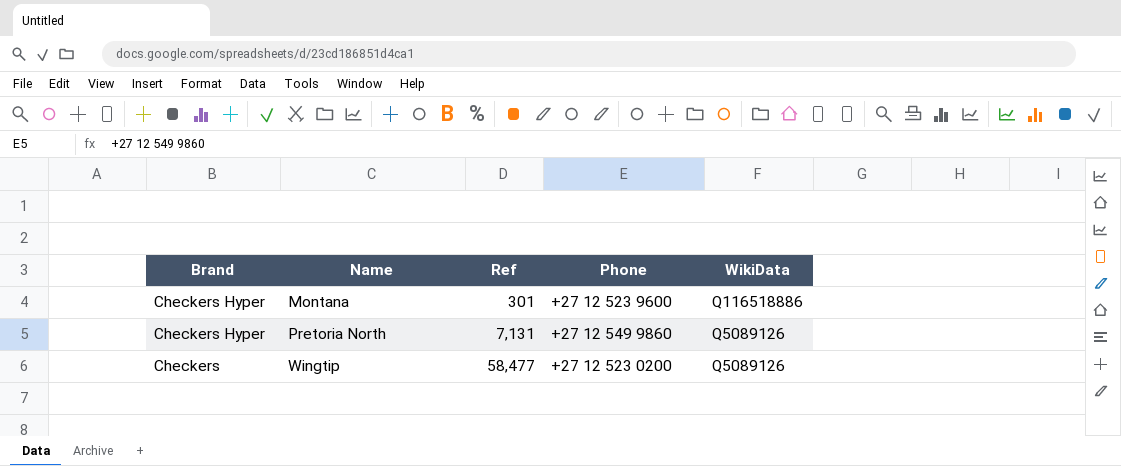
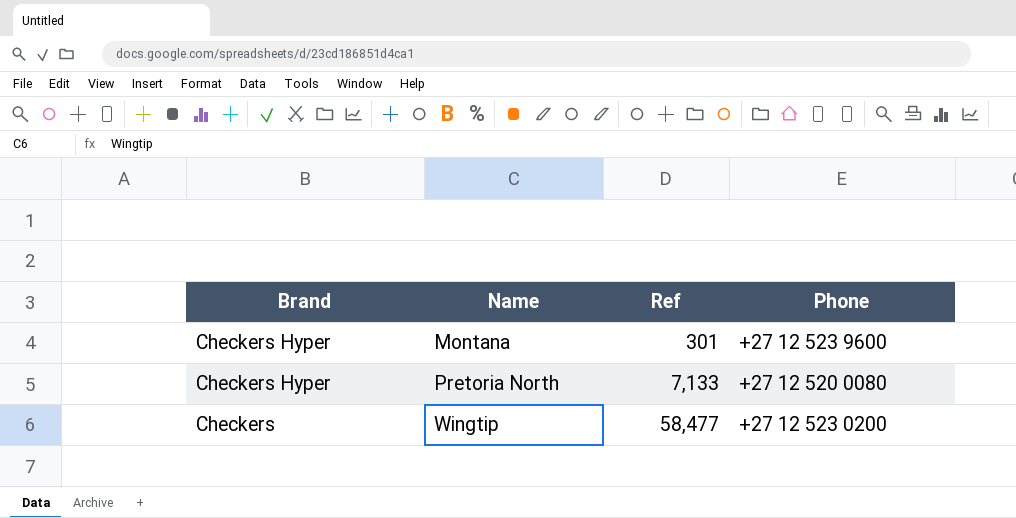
column WikiData | position: 5 -> none
Pretoria North | Ref: 7,131 -> 7,133
Pretoria North | Phone: +27 12 549 9860 -> +27 12 520 0080

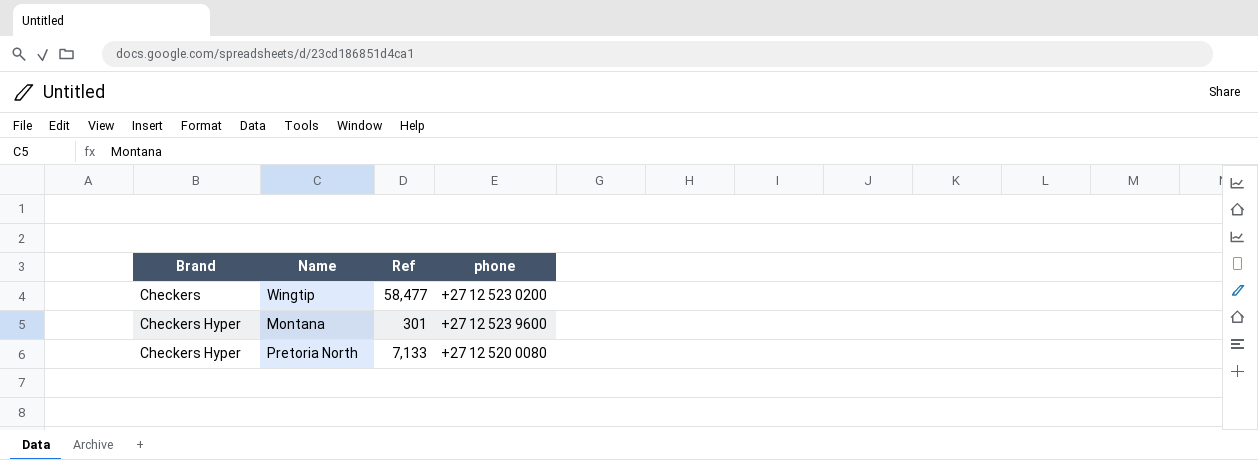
row order: Brand descending -> Brand ascending
column name: Phone -> phone

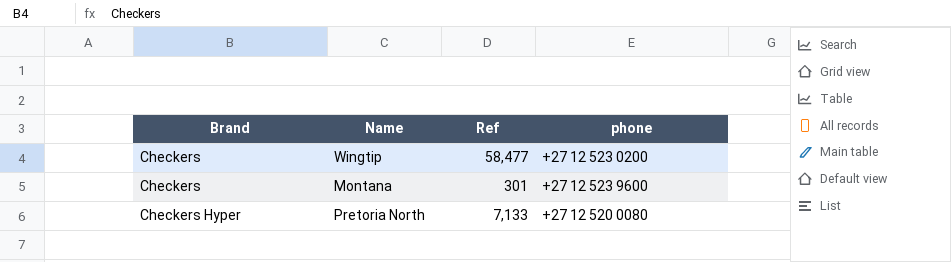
Montana | Brand: Checkers Hyper -> Checkers

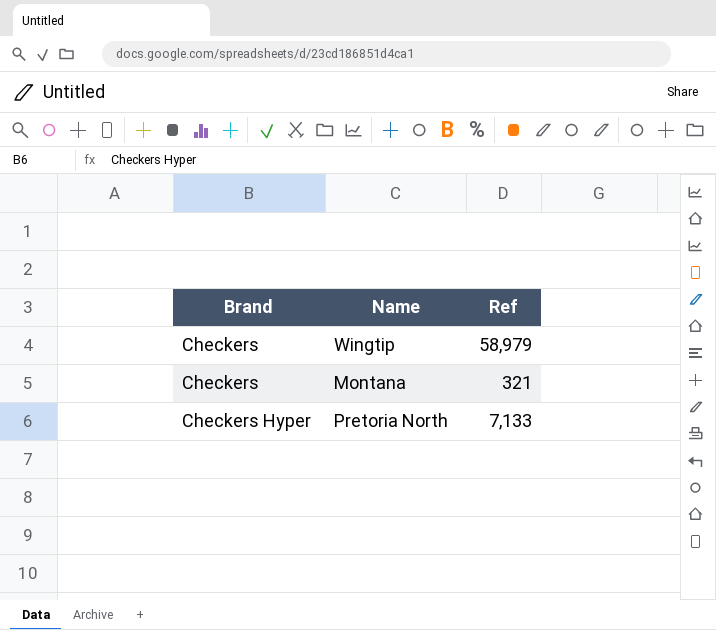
column phone | position: 4 -> none
Wingtip | Ref: 58,477 -> 58,979
Montana | Ref: 301 -> 321

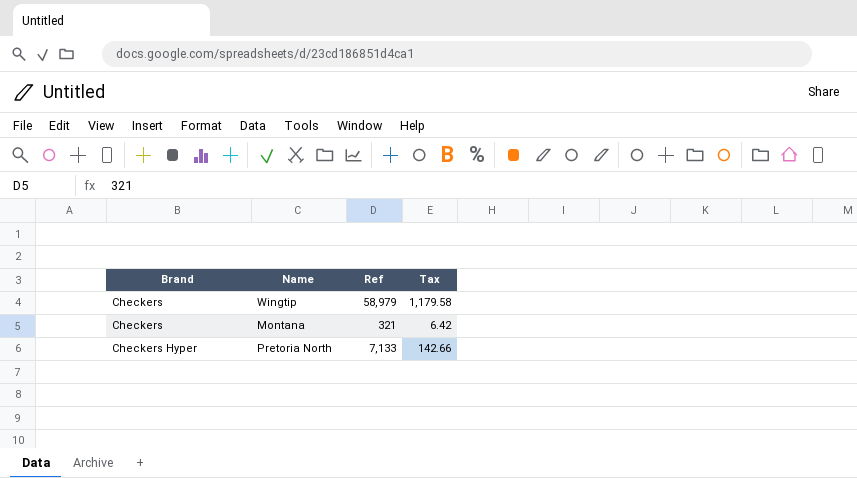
column Tax | formula: none -> [Ref] * 0.02

